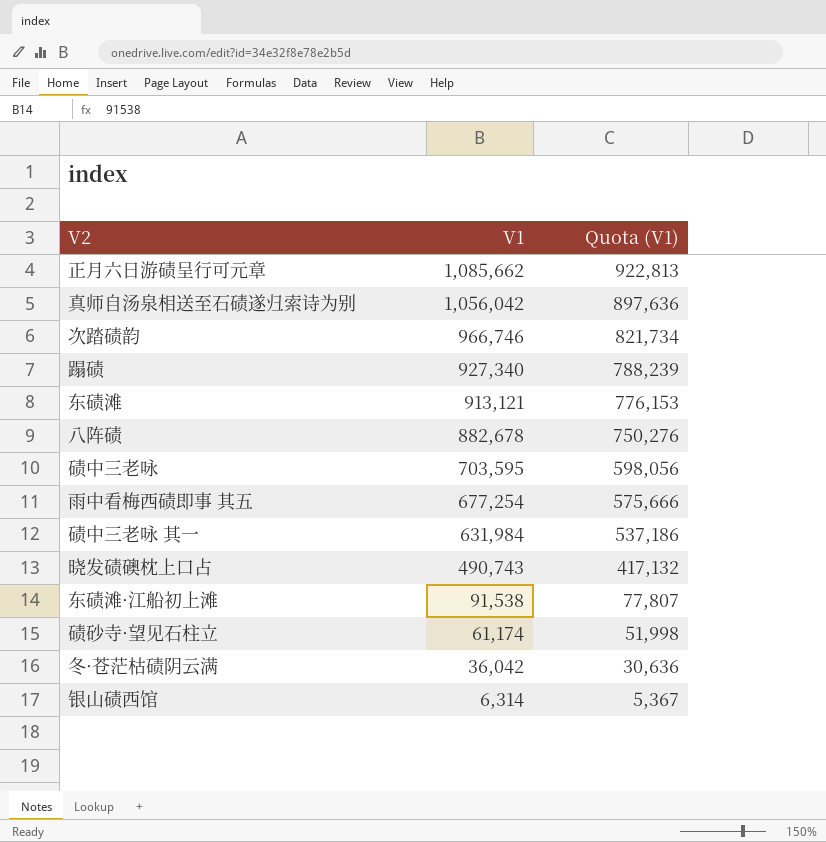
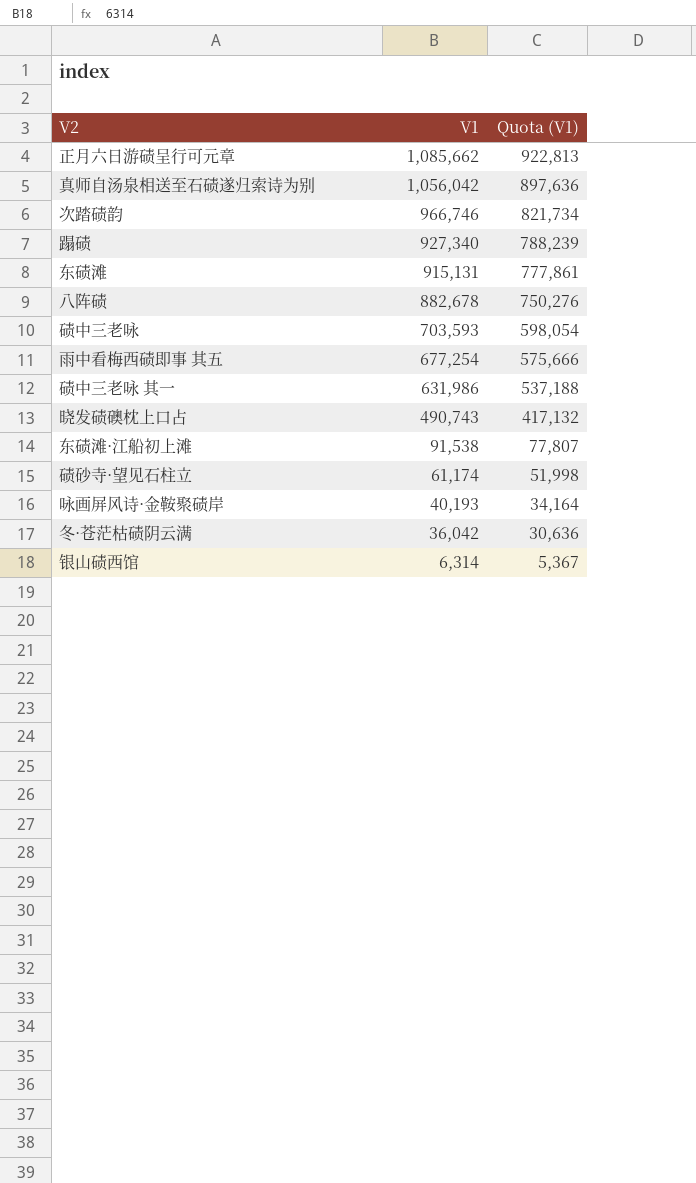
东碛滩 | V1: 913,121 -> 915,131
东碛滩 | Quota (V1): 776,153 -> 777,861
碛中三老咏 | V1: 703,595 -> 703,593
碛中三老咏 | Quota (V1): 598,056 -> 598,054
碛中三老咏 其一 | V1: 631,984 -> 631,986
碛中三老咏 其一 | Quota (V1): 537,186 -> 537,188
row 咏画屏风诗·金鞍聚碛岸: none -> 40,193 | 34,164

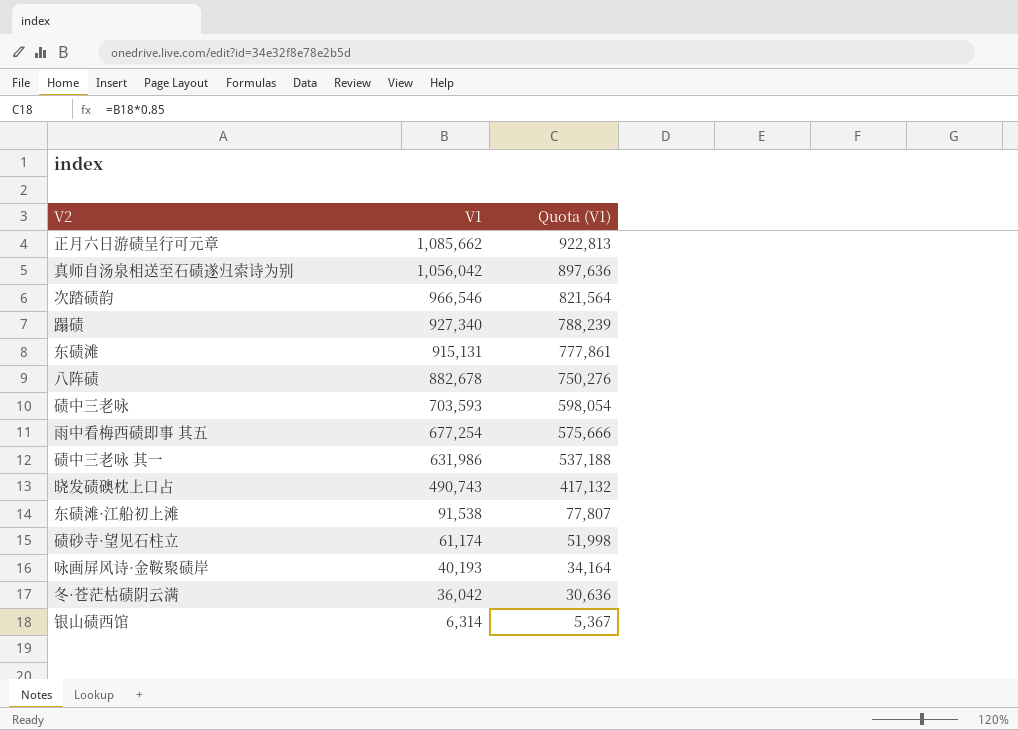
次踏碛韵 | V1: 966,746 -> 966,546
次踏碛韵 | Quota (V1): 821,734 -> 821,564

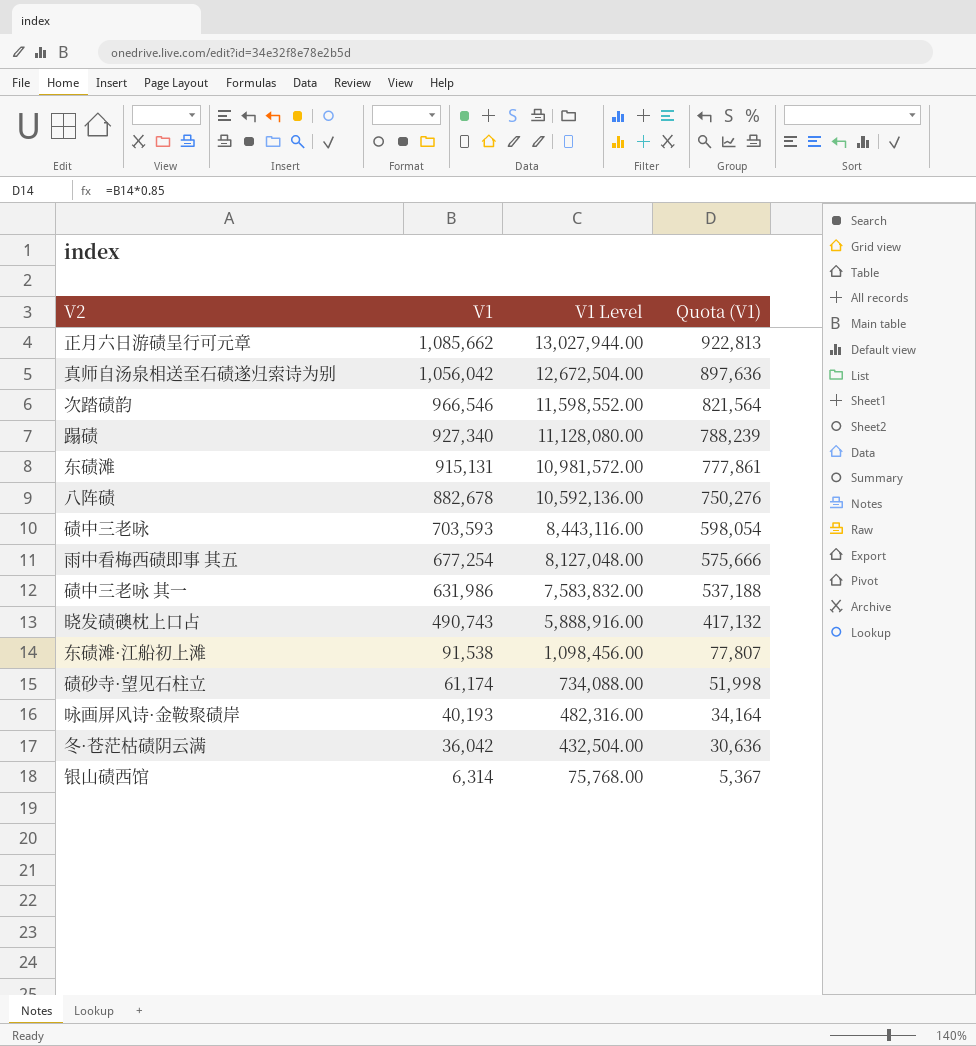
column V1 Level | formula: none -> [V1] * 12

